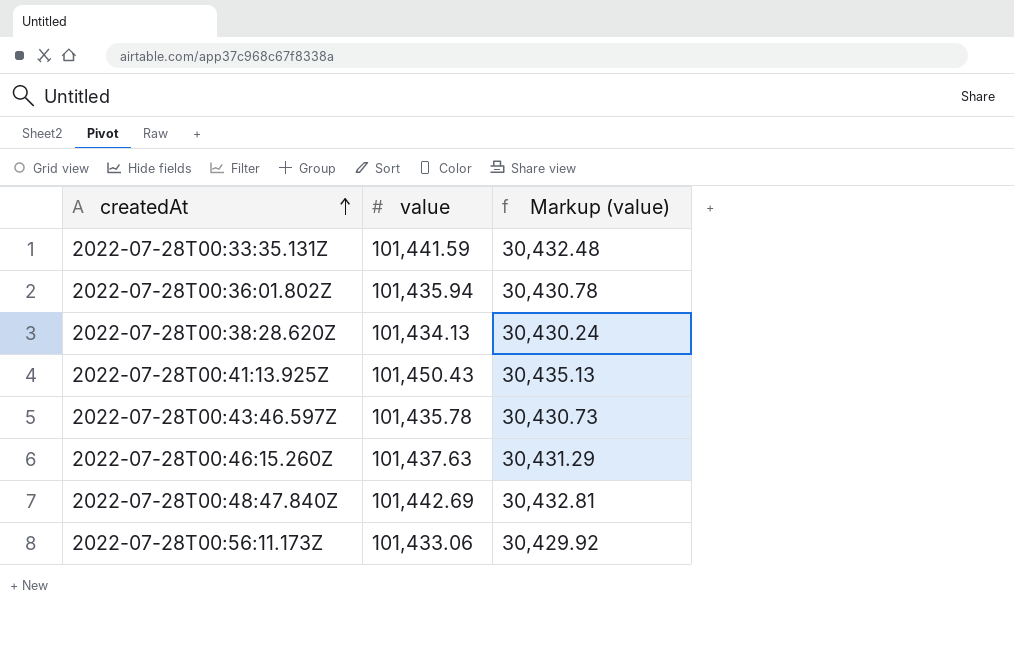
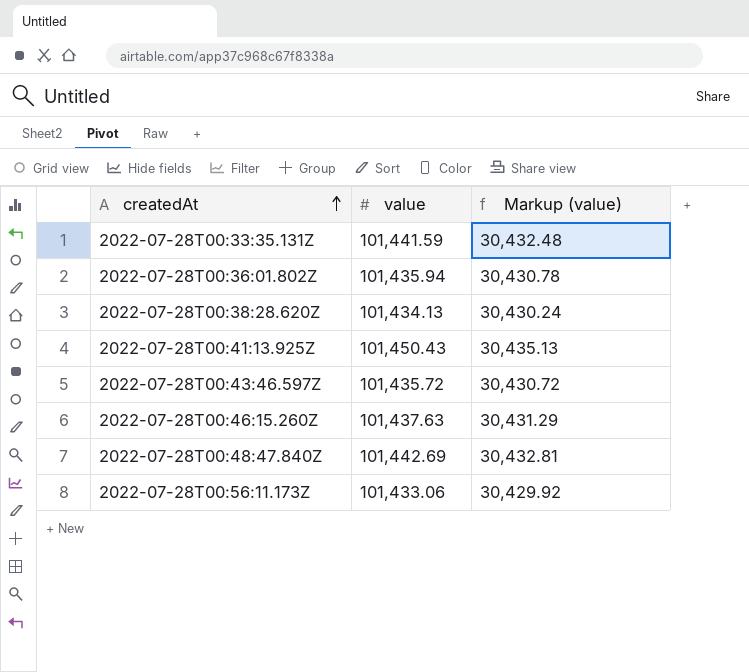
2022-07-28T00:43:46.597Z | value: 101,435.78 -> 101,435.72
2022-07-28T00:43:46.597Z | Markup (value): 30,430.73 -> 30,430.72

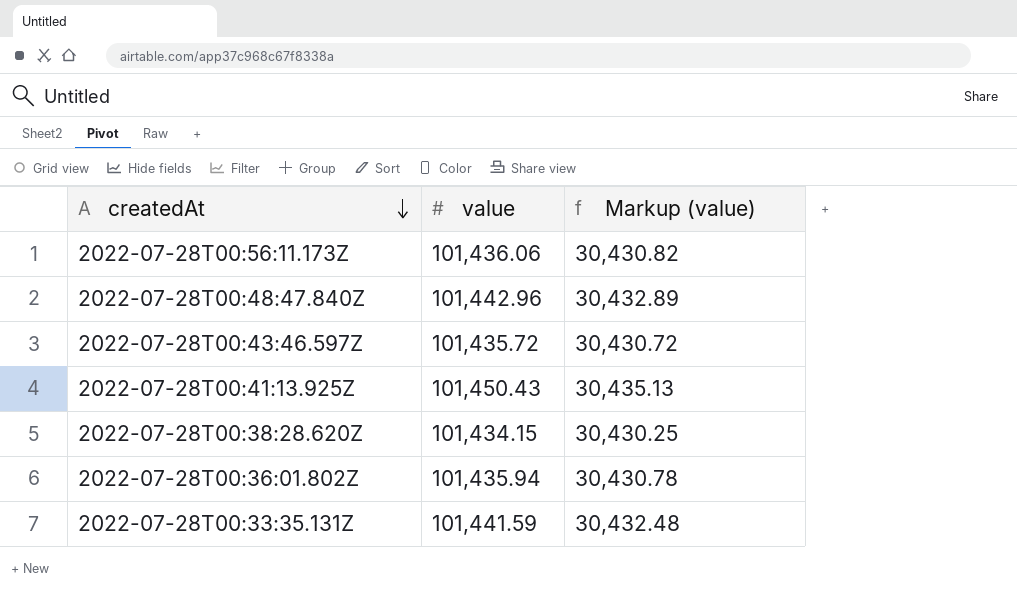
row order: createdAt ascending -> createdAt descending
row 2022-07-28T00:46:15.260Z: 101,437.63 | 30,431.29 -> none
2022-07-28T00:56:11.173Z | value: 101,433.06 -> 101,436.06
2022-07-28T00:56:11.173Z | Markup (value): 30,429.92 -> 30,430.82
2022-07-28T00:48:47.840Z | value: 101,442.69 -> 101,442.96
2022-07-28T00:48:47.840Z | Markup (value): 30,432.81 -> 30,432.89
2022-07-28T00:38:28.620Z | value: 101,434.13 -> 101,434.15
2022-07-28T00:38:28.620Z | Markup (value): 30,430.24 -> 30,430.25

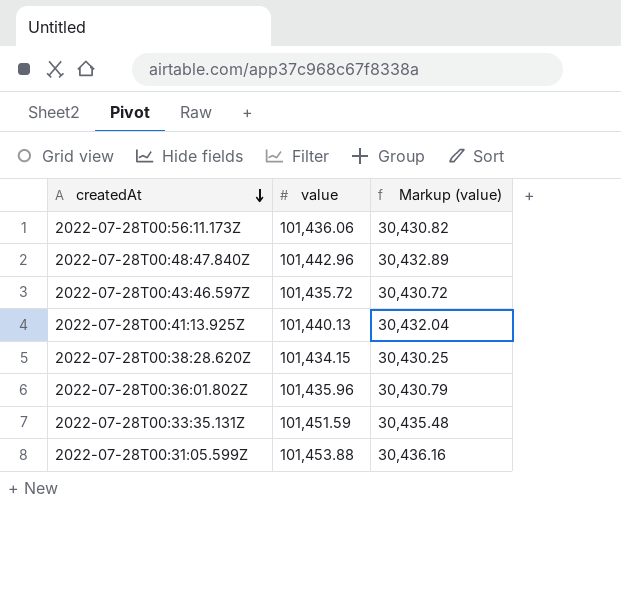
2022-07-28T00:41:13.925Z | value: 101,450.43 -> 101,440.13
2022-07-28T00:41:13.925Z | Markup (value): 30,435.13 -> 30,432.04
2022-07-28T00:36:01.802Z | value: 101,435.94 -> 101,435.96
2022-07-28T00:36:01.802Z | Markup (value): 30,430.78 -> 30,430.79
2022-07-28T00:33:35.131Z | value: 101,441.59 -> 101,451.59
2022-07-28T00:33:35.131Z | Markup (value): 30,432.48 -> 30,435.48
row 2022-07-28T00:31:05.599Z: none -> 101,453.88 | 30,436.16

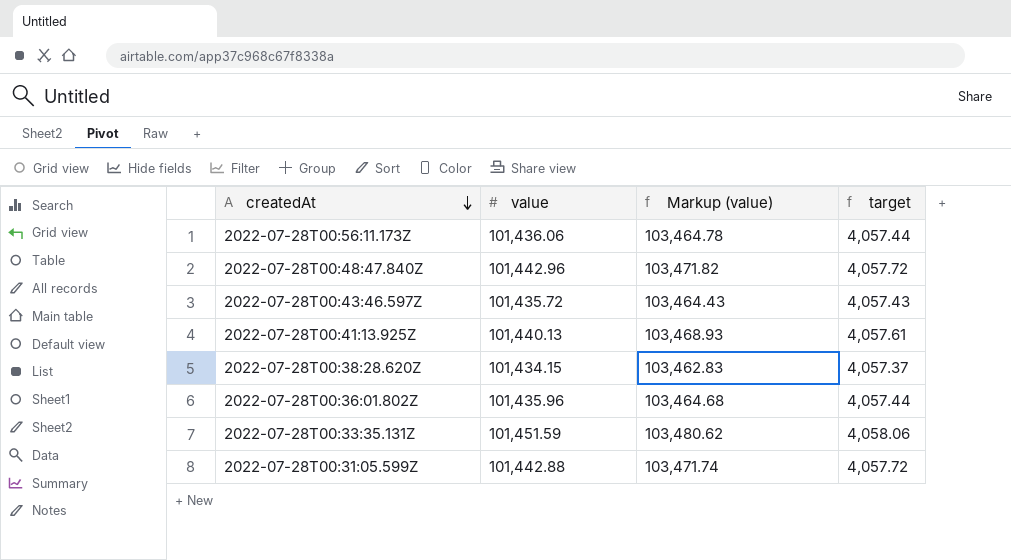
column Markup (value) | formula: [value] * 0.3 -> [value] * 1.02
column target | formula: none -> [value] * 0.04
2022-07-28T00:31:05.599Z | value: 101,453.88 -> 101,442.88

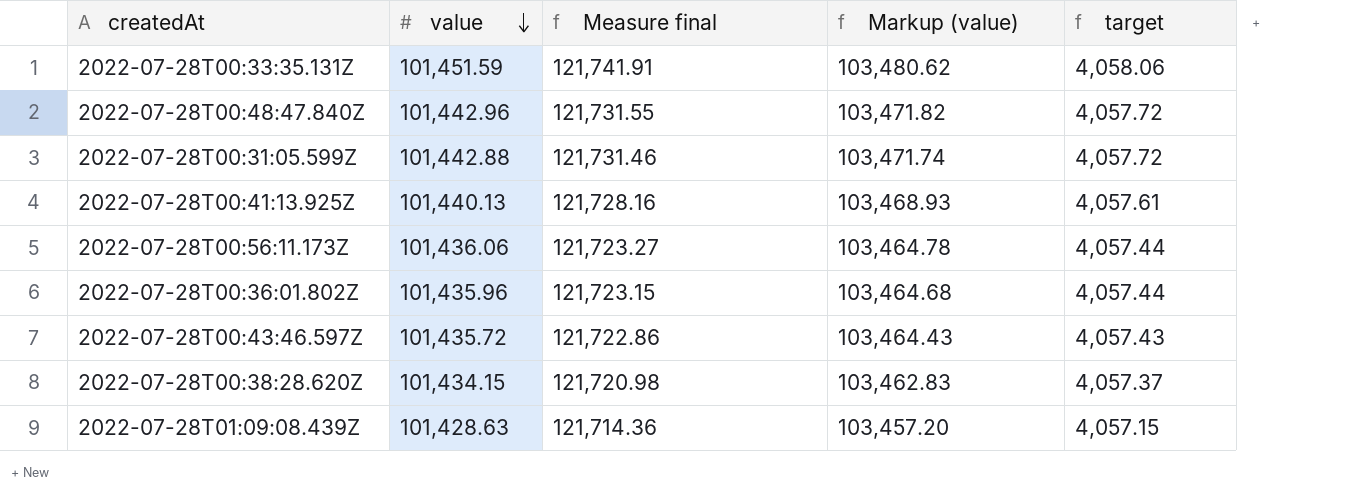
row order: createdAt descending -> value descending
column Measure final | formula: none -> [value] * 1.2
row 2022-07-28T01:09:08.439Z: none -> 101,428.63 | 121,714.36 | 103,457.20 | 4,057.15

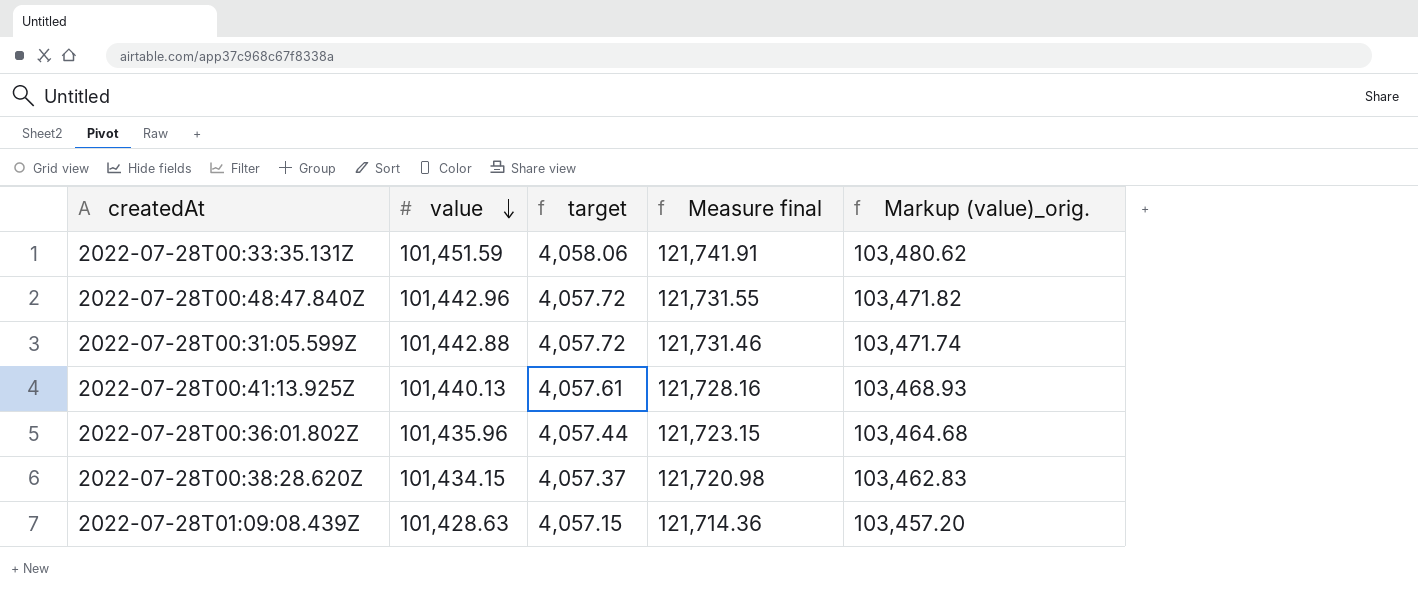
column target | position: 5 -> 3
column name: Markup (value) -> Markup (value)_orig.
row 2022-07-28T00:56:11.173Z: 101,436.06 | 121,723.27 | 103,464.78 | 4,057.44 -> none
row 2022-07-28T00:43:46.597Z: 101,435.72 | 121,722.86 | 103,464.43 | 4,057.43 -> none

